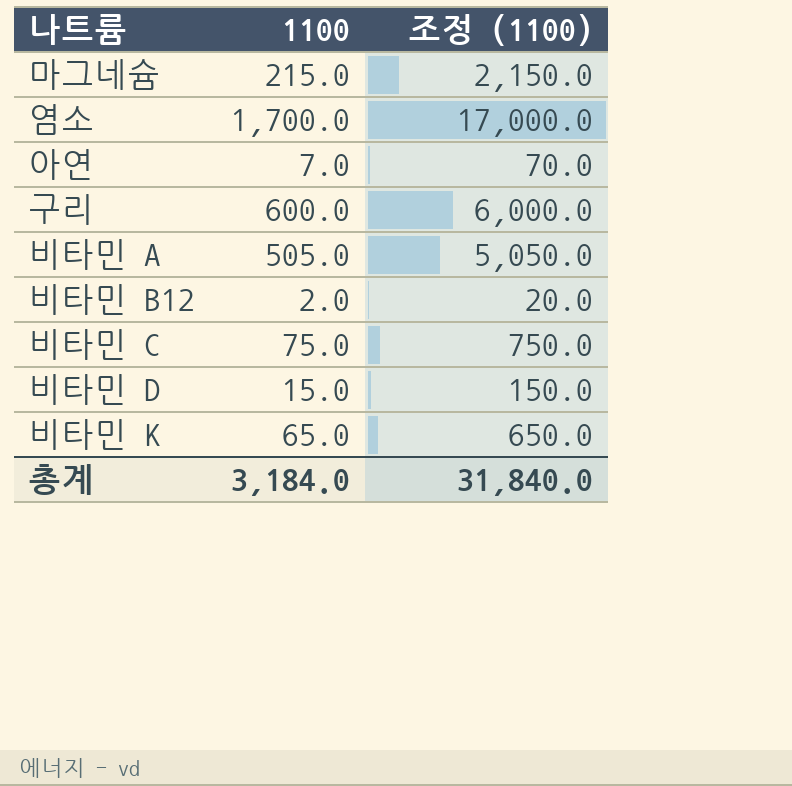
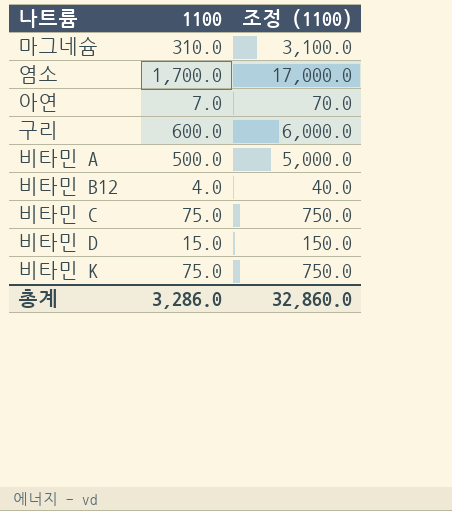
마그네슘 | 1100: 215.0 -> 310.0
마그네슘 | 조정 (1100): 2,150.0 -> 3,100.0
비타민 A | 1100: 505.0 -> 500.0
비타민 A | 조정 (1100): 5,050.0 -> 5,000.0
비타민 B12 | 1100: 2.0 -> 4.0
비타민 B12 | 조정 (1100): 20.0 -> 40.0
비타민 K | 1100: 65.0 -> 75.0
비타민 K | 조정 (1100): 650.0 -> 750.0
총계 | 1100: 3,184.0 -> 3,286.0
총계 | 조정 (1100): 31,840.0 -> 32,860.0

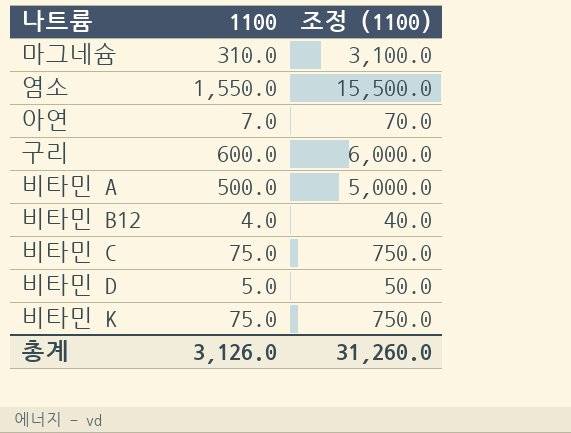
염소 | 1100: 1,700.0 -> 1,550.0
염소 | 조정 (1100): 17,000.0 -> 15,500.0
비타민 D | 1100: 15.0 -> 5.0
비타민 D | 조정 (1100): 150.0 -> 50.0
총계 | 1100: 3,286.0 -> 3,126.0
총계 | 조정 (1100): 32,860.0 -> 31,260.0

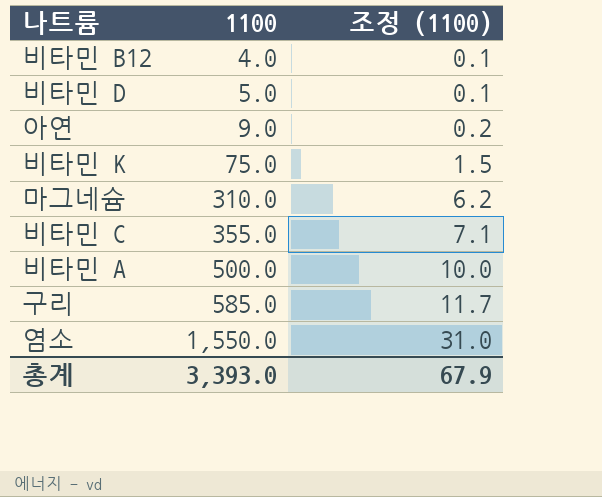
row order: none -> 1100 ascending
column 조정 (1100) | formula: [1100] * 10 -> [1100] * 0.02
아연 | 1100: 7.0 -> 9.0
비타민 C | 1100: 75.0 -> 355.0
구리 | 1100: 600.0 -> 585.0
총계 | 1100: 3,126.0 -> 3,393.0
총계 | 조정 (1100): 31,260.0 -> 67.9

